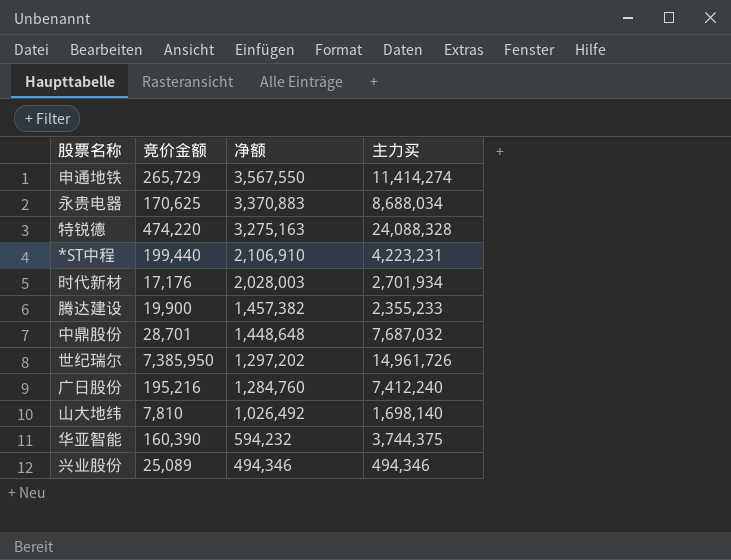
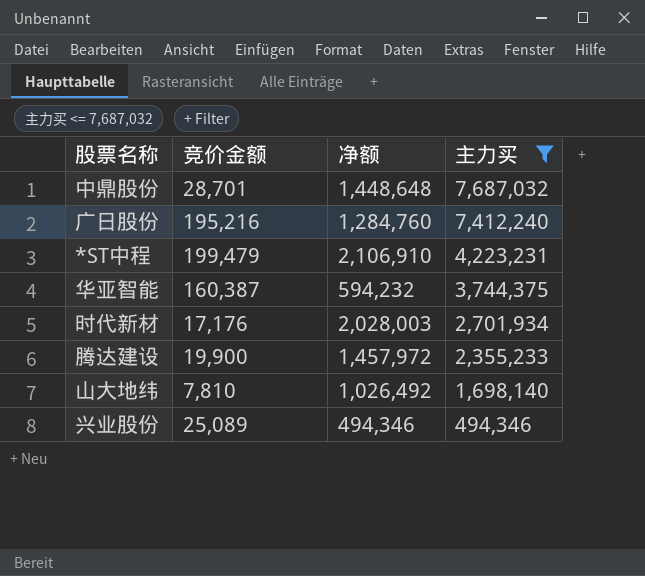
filter: none -> 主力买 <= 7,687,032
row order: 净额 descending -> 主力买 descending
*ST中程 | 竞价金额: 199,440 -> 199,479
华亚智能 | 竞价金额: 160,390 -> 160,387
腾达建设 | 净额: 1,457,382 -> 1,457,972

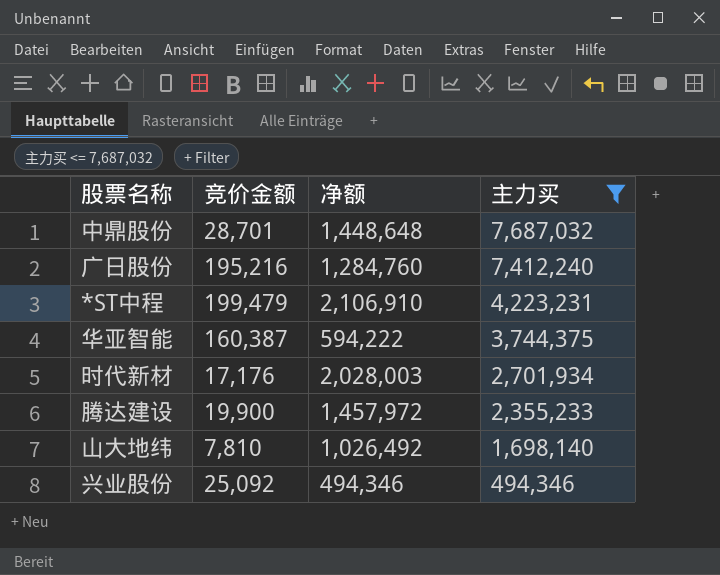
华亚智能 | 净额: 594,232 -> 594,222
兴业股份 | 竞价金额: 25,089 -> 25,092

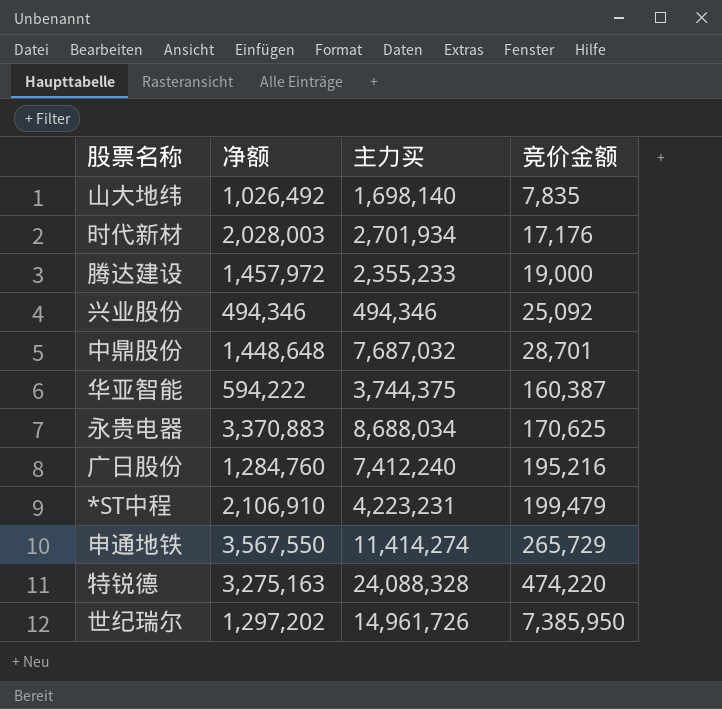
filter: 主力买 <= 7,687,032 -> none
row order: 主力买 descending -> 竞价金额 ascending
column 竞价金额 | position: 2 -> 4
山大地纬 | 竞价金额: 7,810 -> 7,835
腾达建设 | 竞价金额: 19,900 -> 19,000

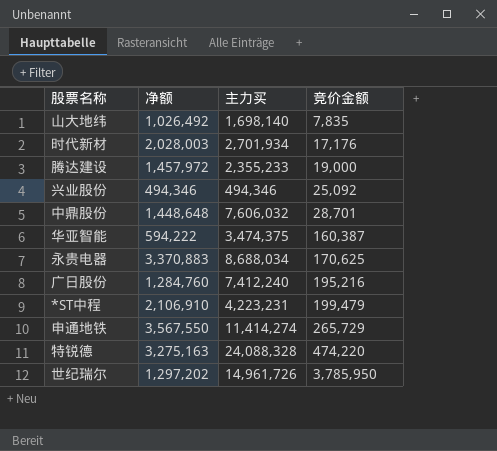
中鼎股份 | 主力买: 7,687,032 -> 7,606,032
华亚智能 | 主力买: 3,744,375 -> 3,474,375
世纪瑞尔 | 竞价金额: 7,385,950 -> 3,785,950

